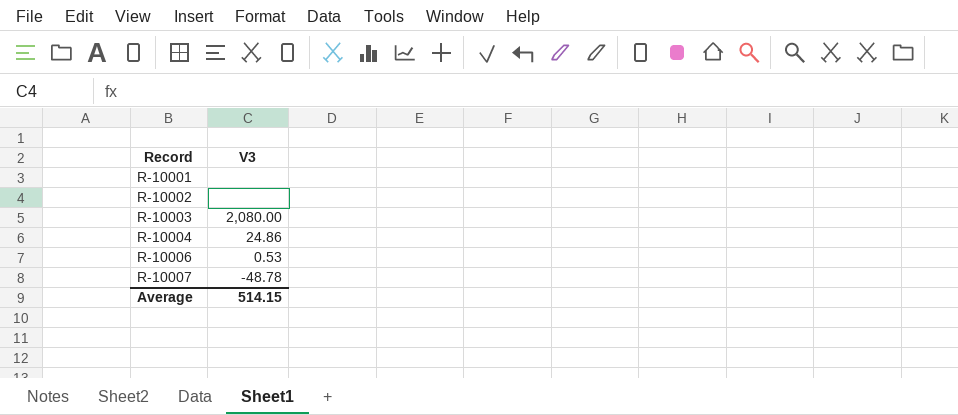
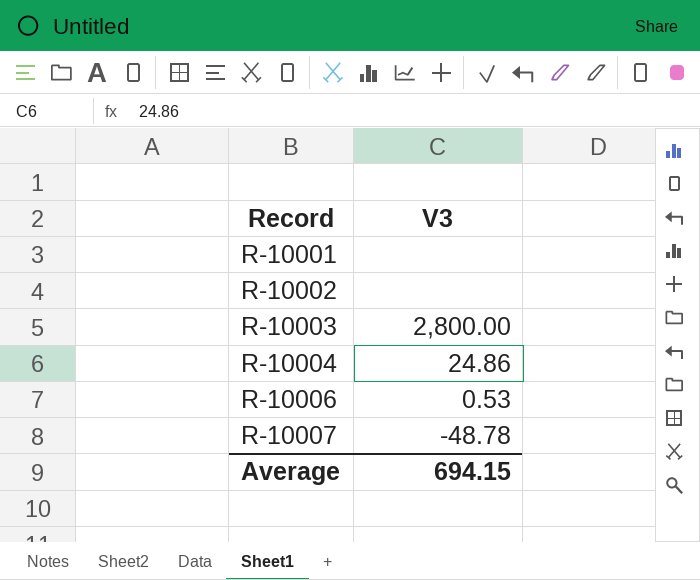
R-10003 | V3: 2,080.00 -> 2,800.00
Average | V3: 514.15 -> 694.15

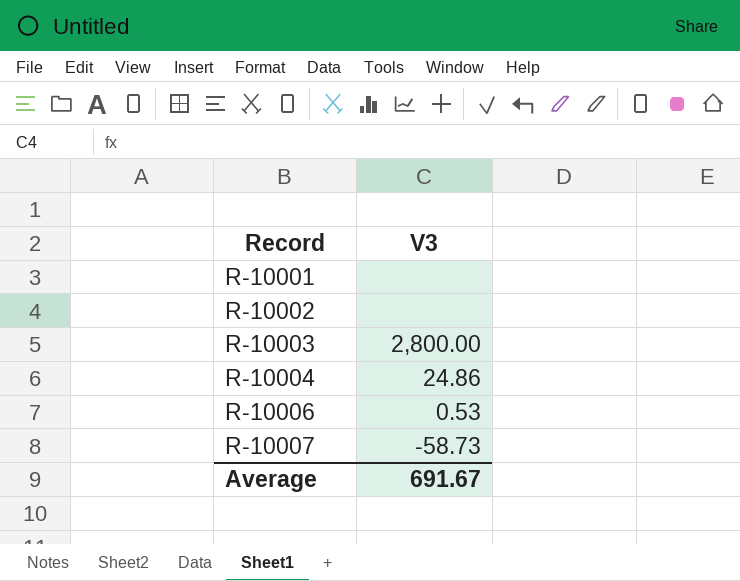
R-10007 | V3: -48.78 -> -58.73
Average | V3: 694.15 -> 691.67

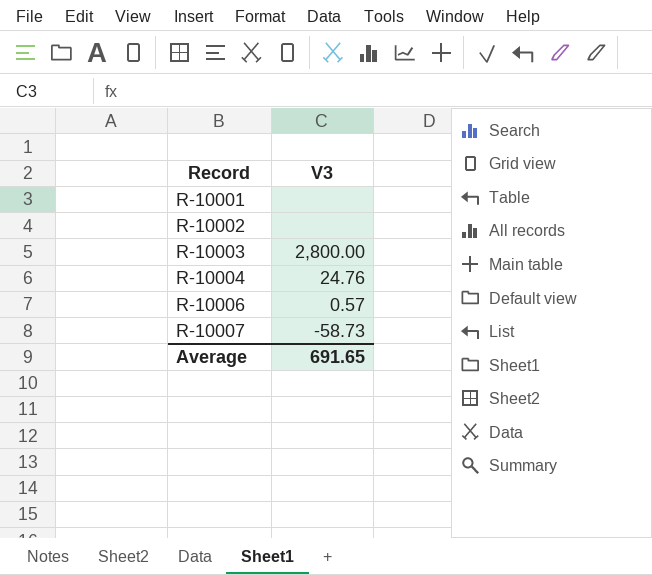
R-10004 | V3: 24.86 -> 24.76
R-10006 | V3: 0.53 -> 0.57
Average | V3: 691.67 -> 691.65

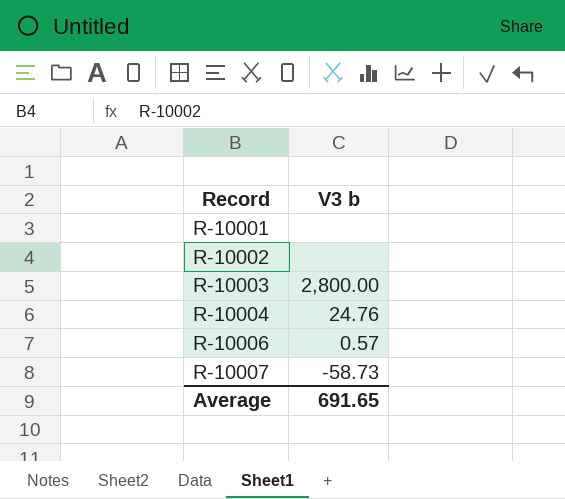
column name: V3 -> V3 b

